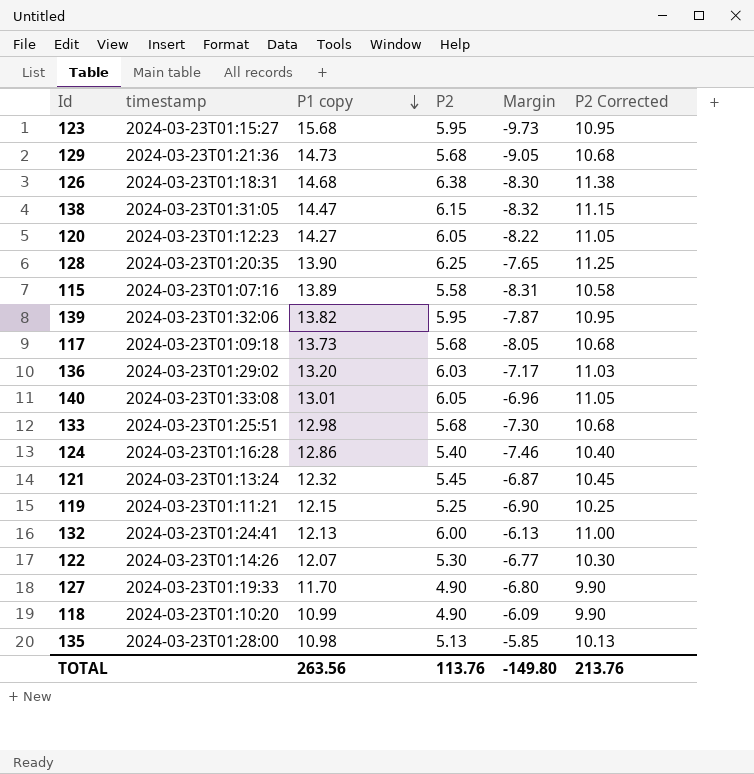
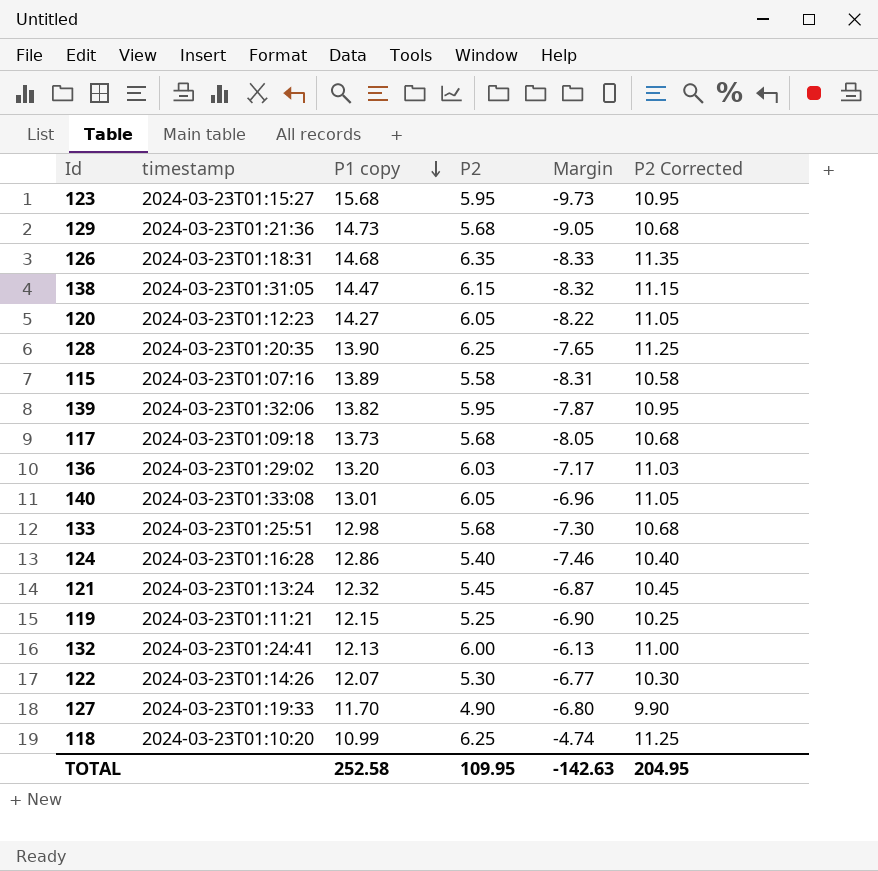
row 135: 2024-03-23T01:28:00 | 10.98 | 5.13 | -5.85 | 10.13 -> none
126 | P2: 6.38 -> 6.35
126 | Margin: -8.30 -> -8.33
126 | P2 Corrected: 11.38 -> 11.35
118 | P2: 4.90 -> 6.25
118 | Margin: -6.09 -> -4.74
118 | P2 Corrected: 9.90 -> 11.25
TOTAL | P1 copy: 263.56 -> 252.58
TOTAL | P2: 113.76 -> 109.95
TOTAL | Margin: -149.80 -> -142.63
TOTAL | P2 Corrected: 213.76 -> 204.95

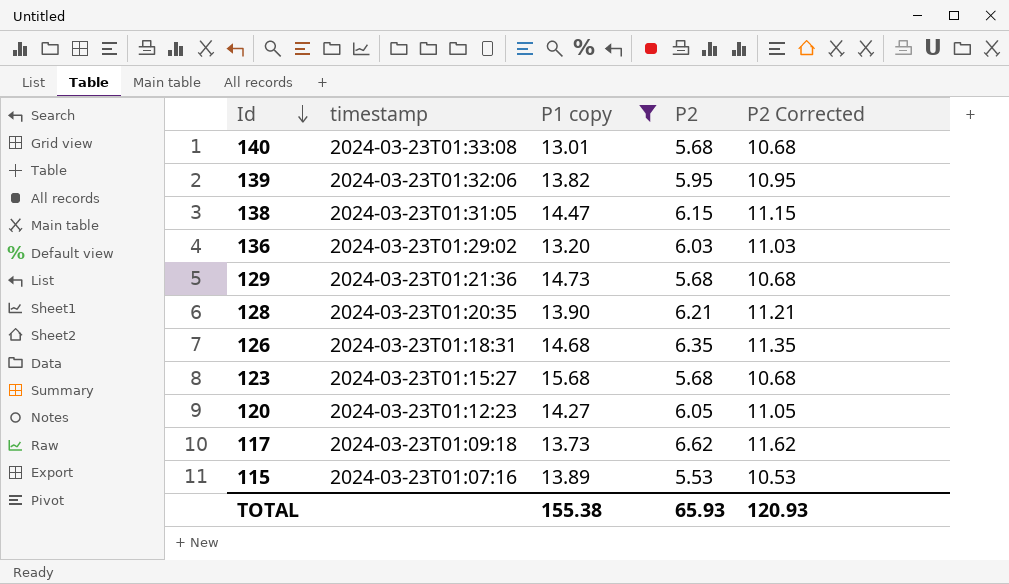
filter: none -> P1 copy >= 13.01
row order: P1 copy descending -> Id descending
column Margin | formula: [P2] - [P1 copy] -> none
140 | P2: 6.05 -> 5.68
140 | P2 Corrected: 11.05 -> 10.68
128 | P2: 6.25 -> 6.21
128 | P2 Corrected: 11.25 -> 11.21
123 | P2: 5.95 -> 5.68
123 | P2 Corrected: 10.95 -> 10.68
117 | P2: 5.68 -> 6.62
117 | P2 Corrected: 10.68 -> 11.62
115 | P2: 5.58 -> 5.53
115 | P2 Corrected: 10.58 -> 10.53
TOTAL | P1 copy: 252.58 -> 155.38
TOTAL | P2: 109.95 -> 65.93
TOTAL | P2 Corrected: 204.95 -> 120.93

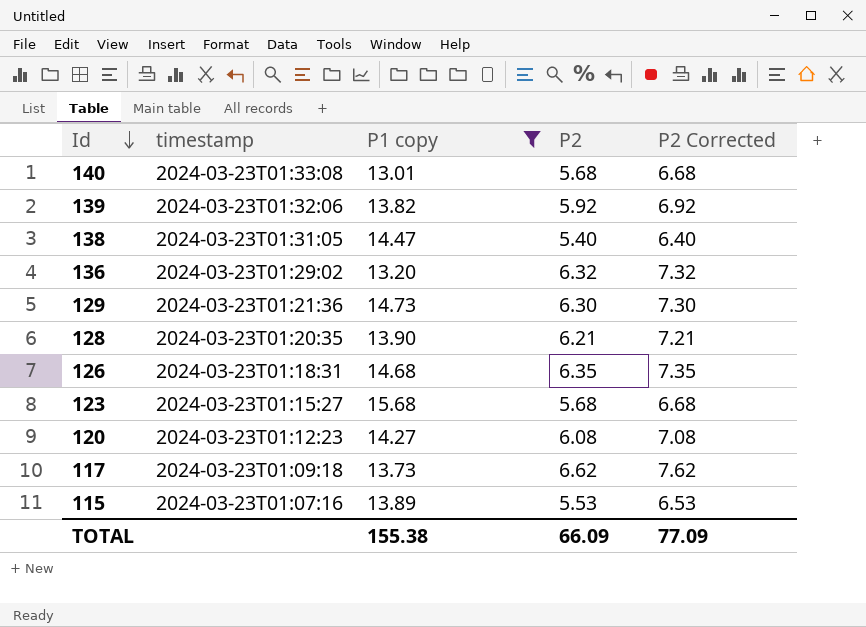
column P2 Corrected | formula: [P2] + 5 -> [P2] + 1
139 | P2: 5.95 -> 5.92
138 | P2: 6.15 -> 5.40
136 | P2: 6.03 -> 6.32
129 | P2: 5.68 -> 6.30
120 | P2: 6.05 -> 6.08
TOTAL | P2: 65.93 -> 66.09
TOTAL | P2 Corrected: 120.93 -> 77.09

